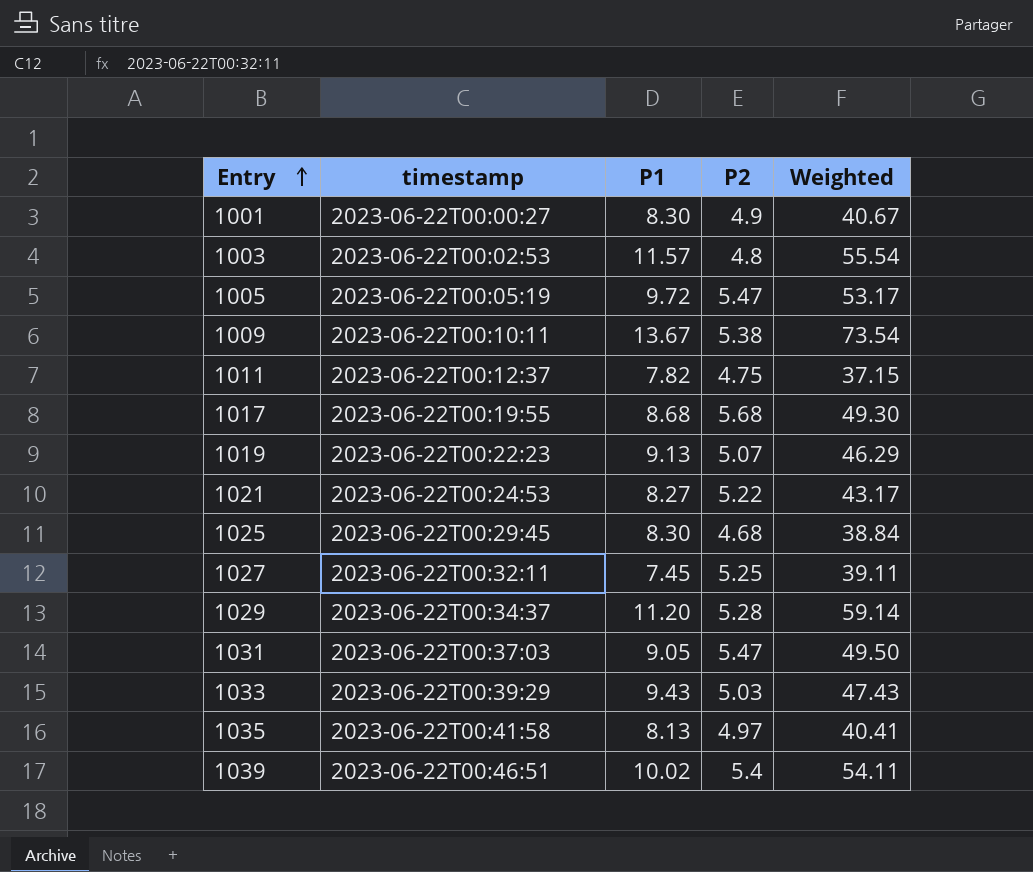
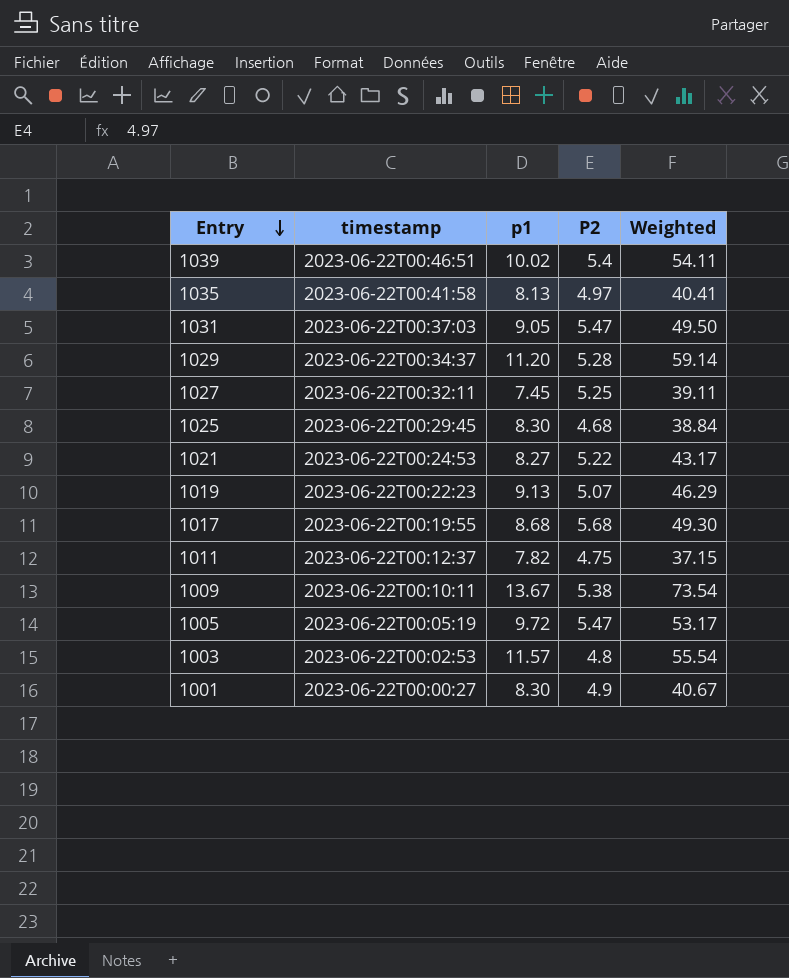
row order: Entry ascending -> Entry descending
column name: P1 -> p1
row 1033: 2023-06-22T00:39:29 | 9.43 | 5.03 | 47.43 -> none

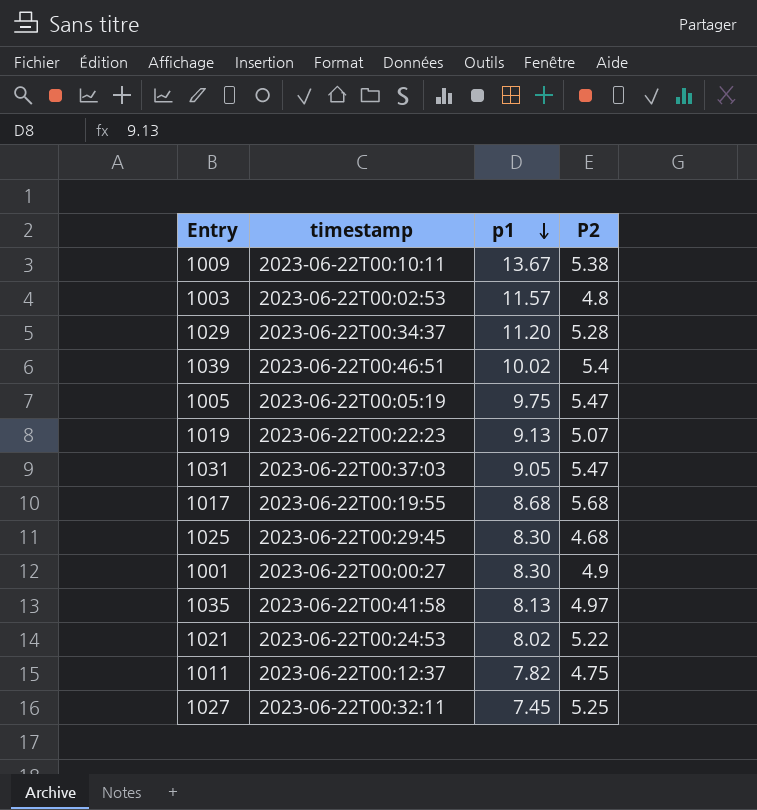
row order: Entry descending -> p1 descending
column Weighted | formula: [p1] * [P2] -> none
1005 | p1: 9.72 -> 9.75
1021 | p1: 8.27 -> 8.02

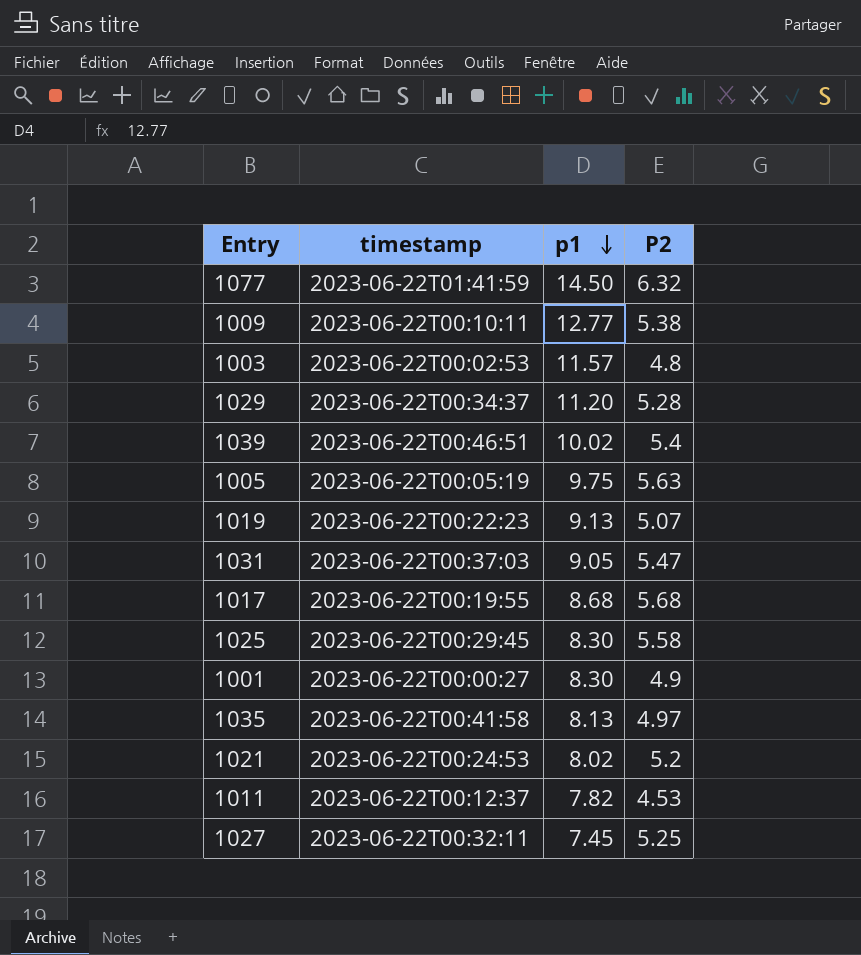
row 1077: none -> 2023-06-22T01:41:59 | 14.50 | 6.32
1009 | p1: 13.67 -> 12.77
1005 | P2: 5.47 -> 5.63
1025 | P2: 4.68 -> 5.58
1021 | P2: 5.22 -> 5.2
1011 | P2: 4.75 -> 4.53

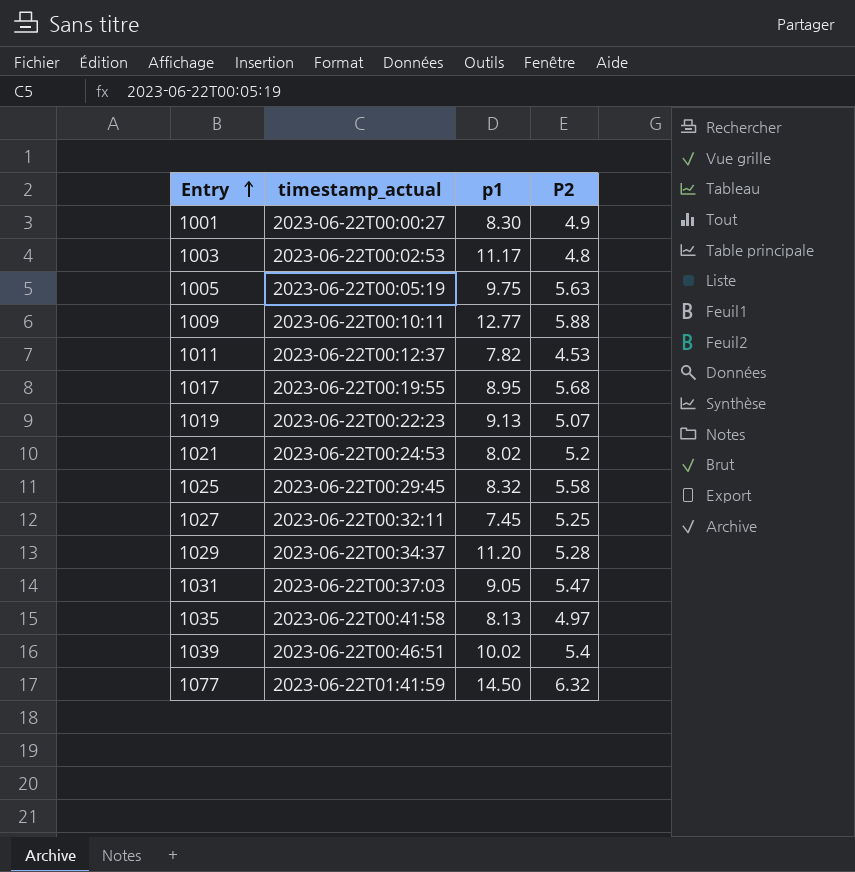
row order: p1 descending -> Entry ascending
column name: timestamp -> timestamp_actual
1003 | p1: 11.57 -> 11.17
1009 | P2: 5.38 -> 5.88
1017 | p1: 8.68 -> 8.95
1025 | p1: 8.30 -> 8.32

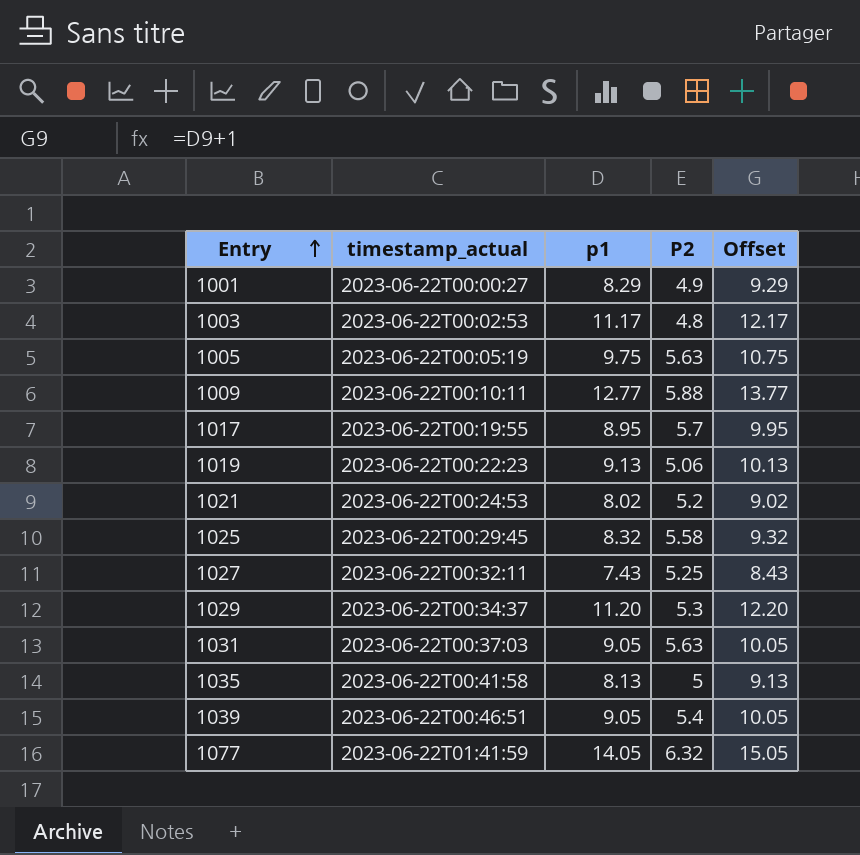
column Offset | formula: none -> [p1] + 1
row 1011: 2023-06-22T00:12:37 | 7.82 | 4.53 -> none
1001 | p1: 8.30 -> 8.29
1017 | P2: 5.68 -> 5.7
1019 | P2: 5.07 -> 5.06
1027 | p1: 7.45 -> 7.43
1029 | P2: 5.28 -> 5.3
1031 | P2: 5.47 -> 5.63
1035 | P2: 4.97 -> 5
1039 | p1: 10.02 -> 9.05
1077 | p1: 14.50 -> 14.05

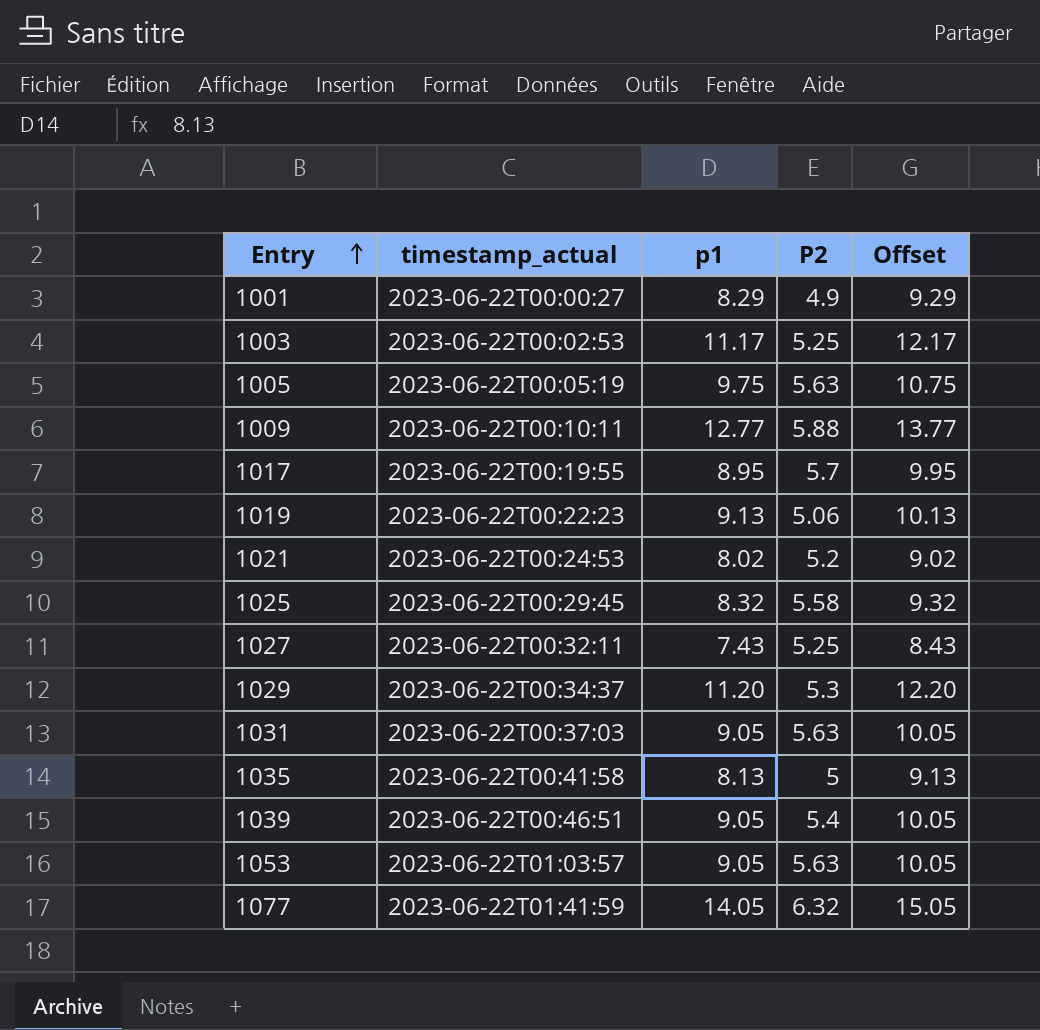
1003 | P2: 4.8 -> 5.25
row 1053: none -> 2023-06-22T01:03:57 | 9.05 | 5.63 | 10.05

